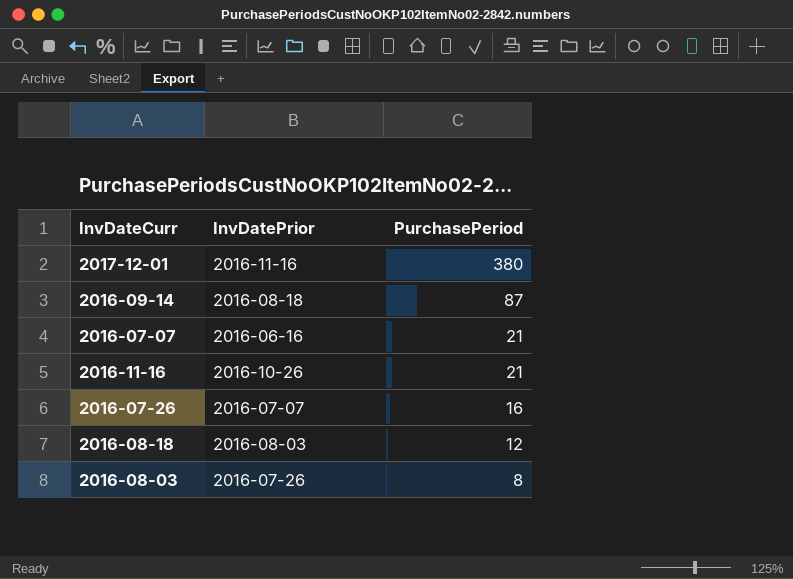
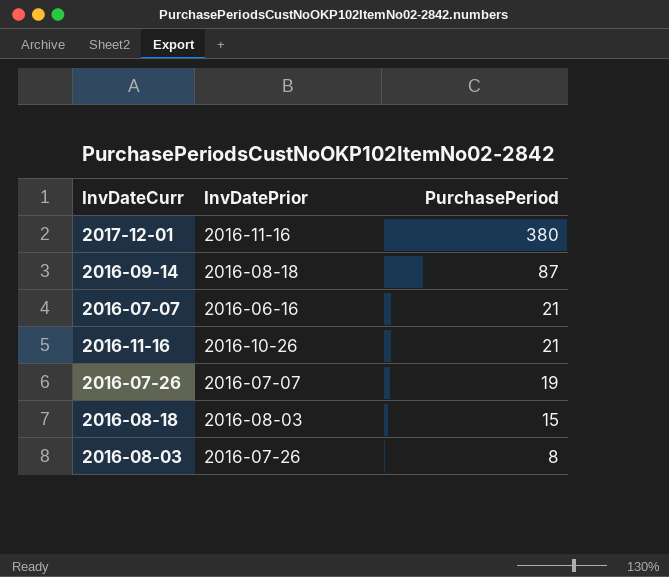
2016-07-26 | PurchasePeriod: 16 -> 19
2016-08-18 | PurchasePeriod: 12 -> 15

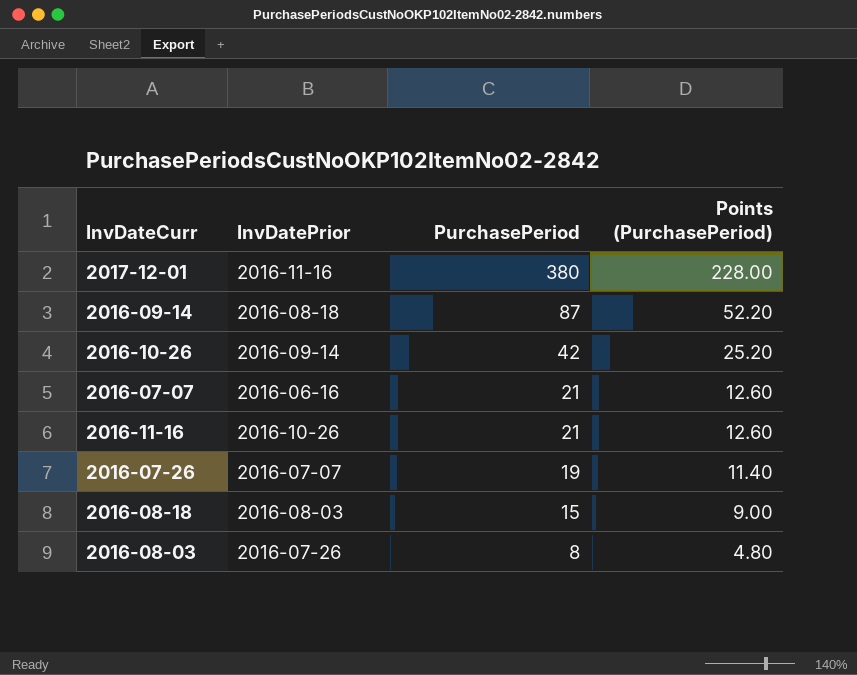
column Points (PurchasePeriod) | formula: none -> [PurchasePeriod] * 0.6
row 2016-10-26: none -> 2016-09-14 | 42 | 25.20

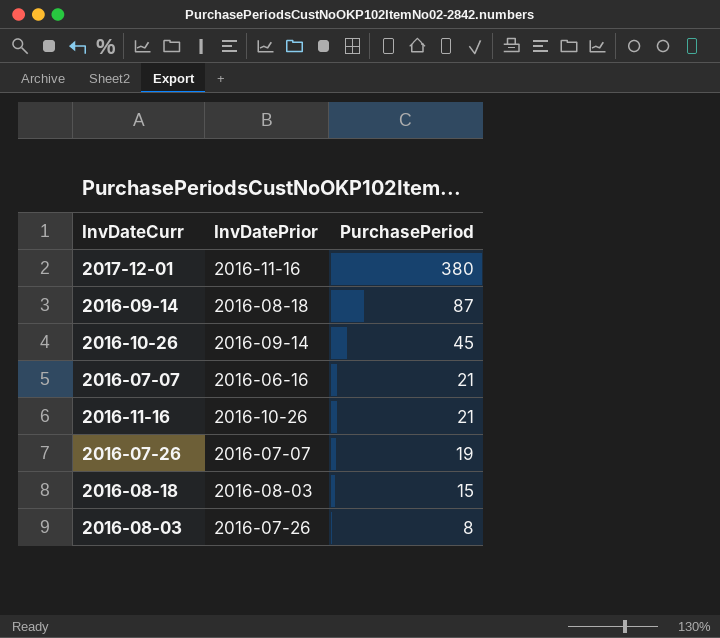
column Points (PurchasePeriod) | formula: [PurchasePeriod] * 0.6 -> none
2016-10-26 | PurchasePeriod: 42 -> 45

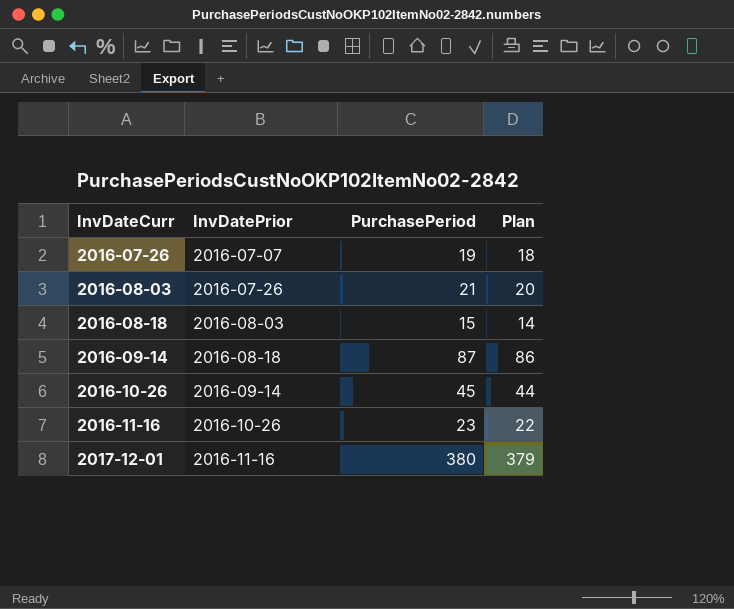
row order: PurchasePeriod descending -> InvDateCurr ascending
column Plan | formula: none -> [PurchasePeriod] - 1
row 2016-07-07: 2016-06-16 | 21 -> none
2016-08-03 | PurchasePeriod: 8 -> 21
2016-11-16 | PurchasePeriod: 21 -> 23

